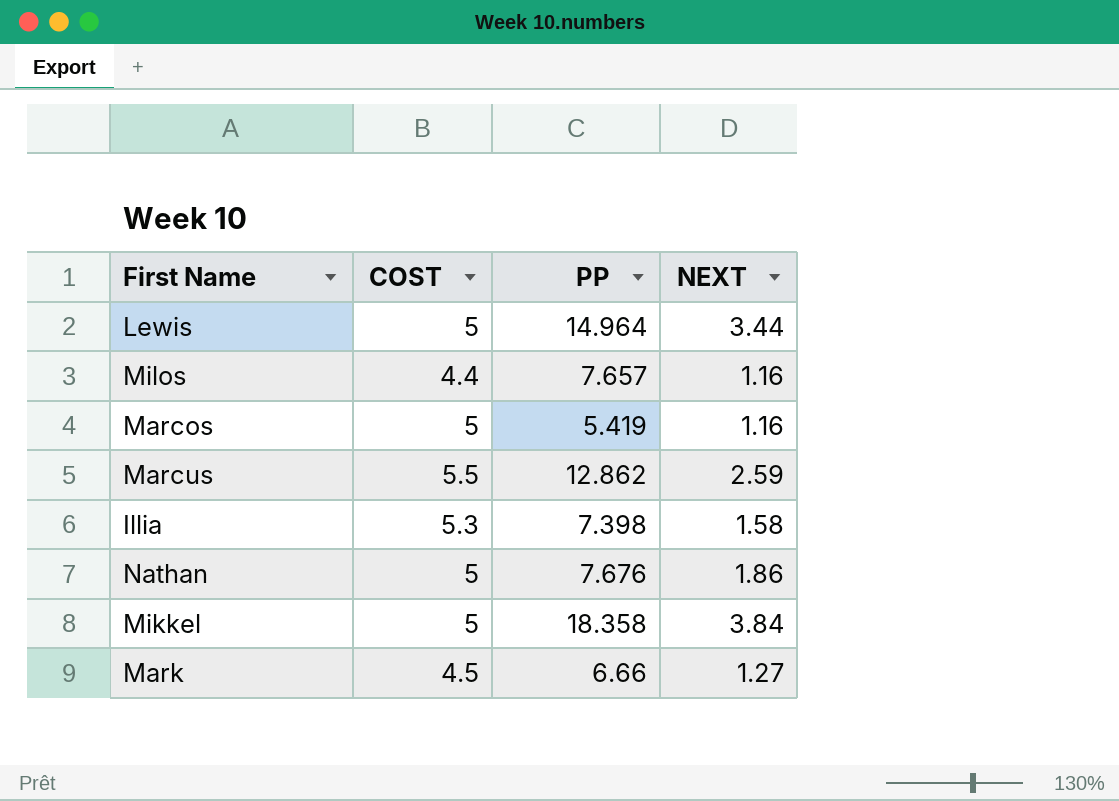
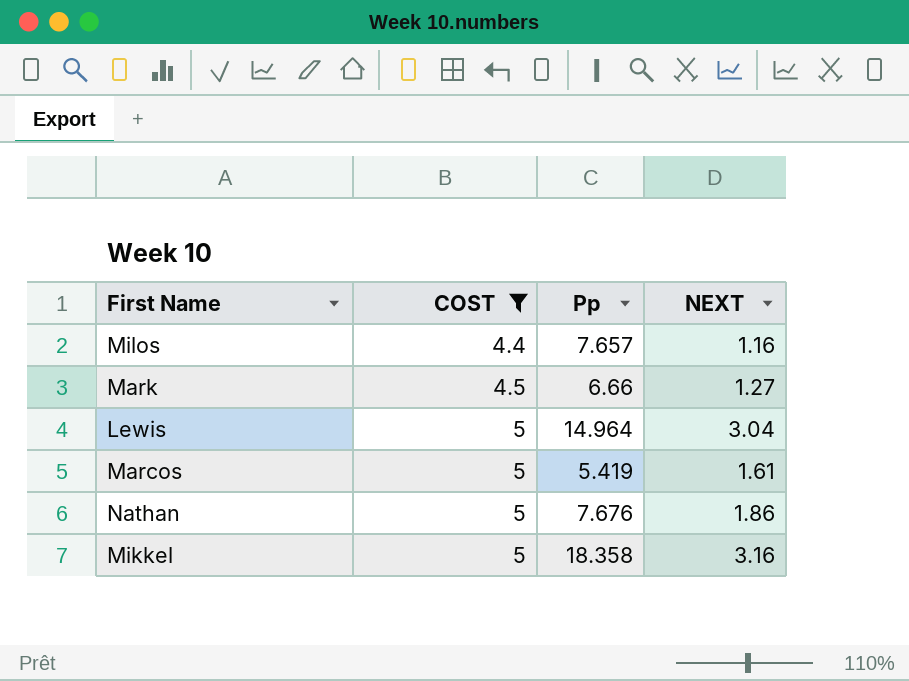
filter: none -> COST <= 5
row order: none -> COST ascending
column name: PP -> Pp
Lewis | NEXT: 3.44 -> 3.04
Marcos | NEXT: 1.16 -> 1.61
Mikkel | NEXT: 3.84 -> 3.16

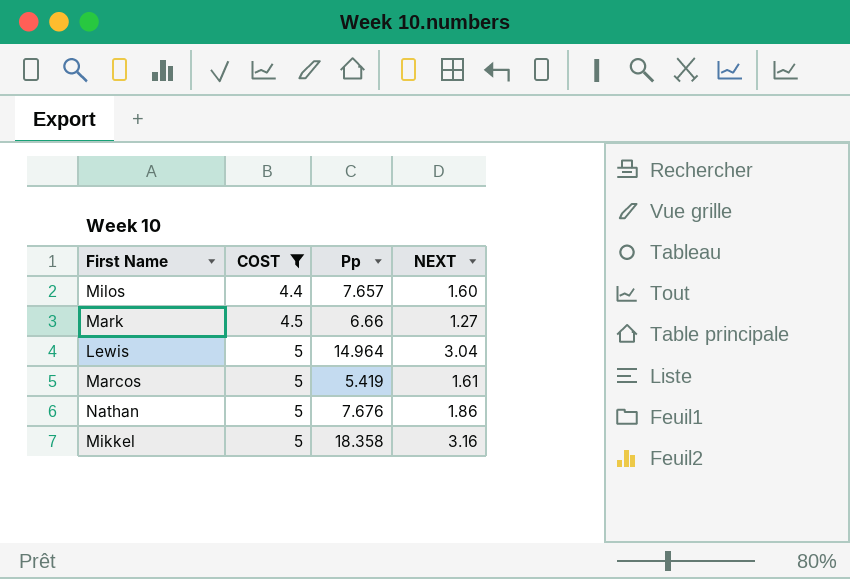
Milos | NEXT: 1.16 -> 1.60

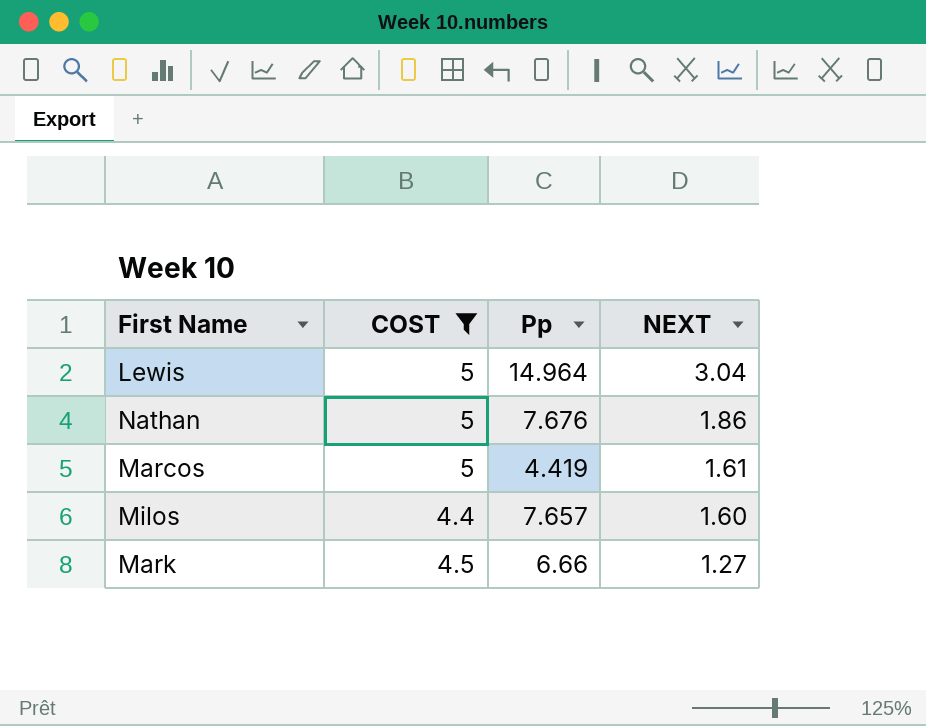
row order: COST ascending -> NEXT descending
row Mikkel: 5 | 18.358 | 3.16 -> none
Marcos | Pp: 5.419 -> 4.419

